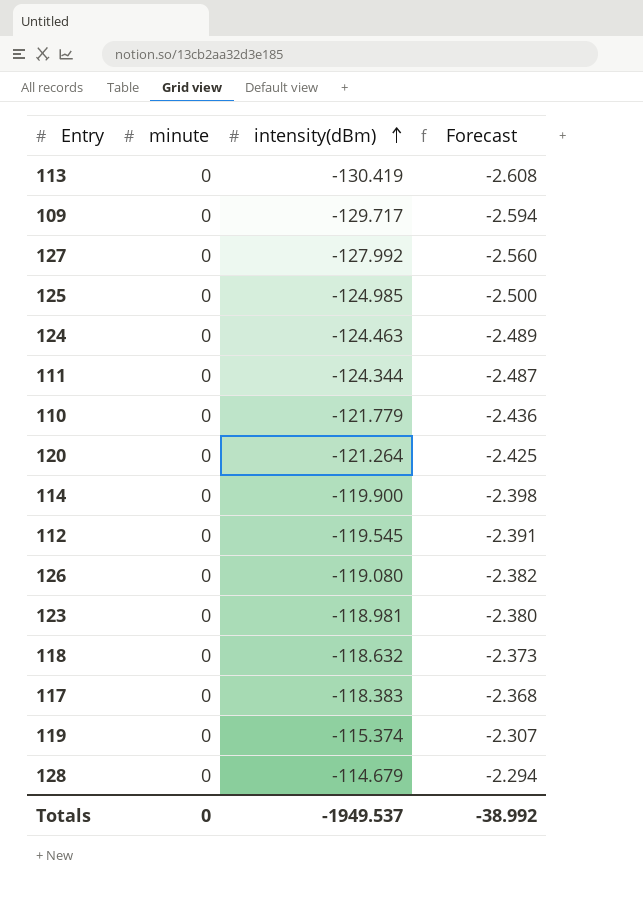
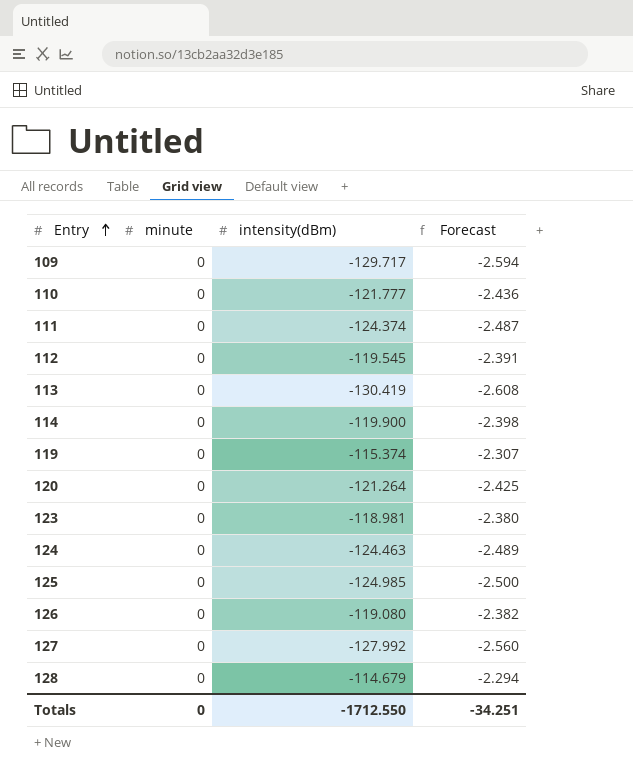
row order: intensity(dBm) ascending -> Entry ascending
row 118: 0 | -118.632 | -2.373 -> none
row 117: 0 | -118.383 | -2.368 -> none
110 | intensity(dBm): -121.779 -> -121.777
111 | intensity(dBm): -124.344 -> -124.374
Totals | intensity(dBm): -1949.537 -> -1712.550
Totals | Forecast: -38.992 -> -34.251

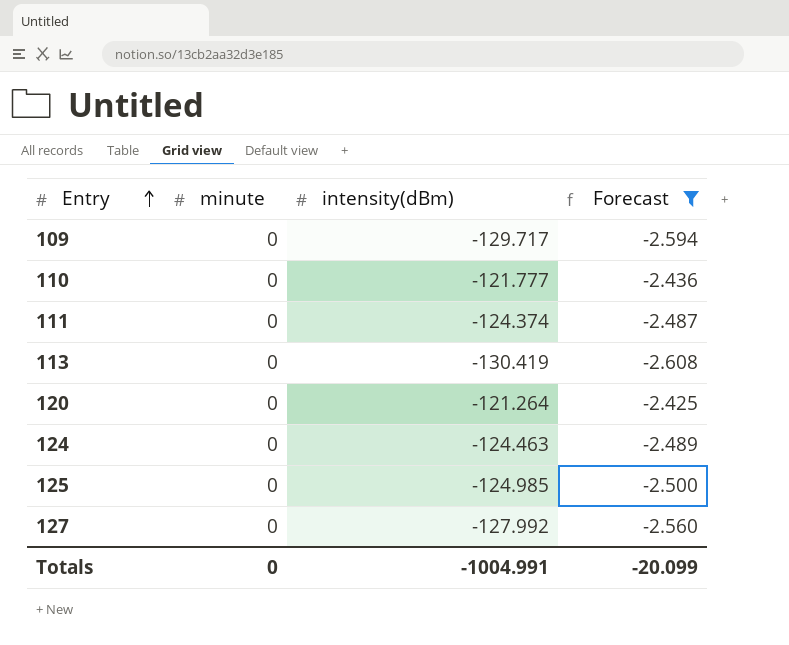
filter: none -> Forecast <= -2.425
Totals | intensity(dBm): -1712.550 -> -1004.991
Totals | Forecast: -34.251 -> -20.099

